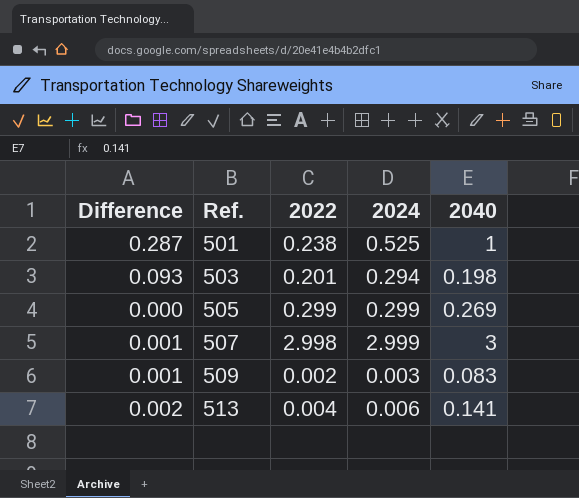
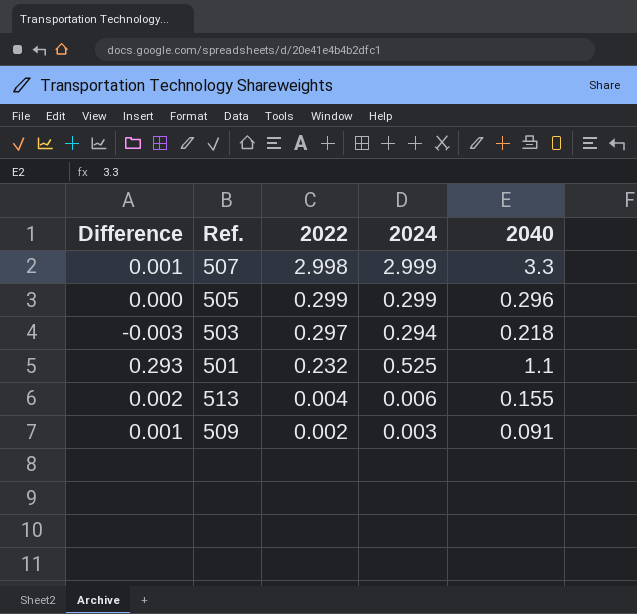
row order: Ref. ascending -> 2022 descending
507 | 2040: 3 -> 3.3
505 | 2040: 0.269 -> 0.296
503 | Difference: 0.093 -> -0.003
503 | 2022: 0.201 -> 0.297
503 | 2040: 0.198 -> 0.218
501 | Difference: 0.287 -> 0.293
501 | 2022: 0.238 -> 0.232
501 | 2040: 1 -> 1.1
513 | 2040: 0.141 -> 0.155
509 | 2040: 0.083 -> 0.091

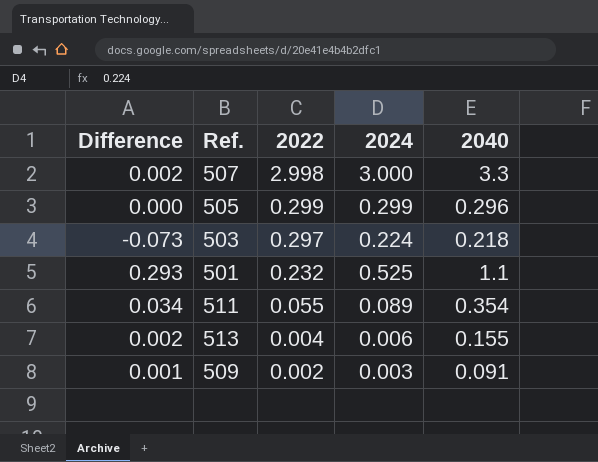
507 | Difference: 0.001 -> 0.002
507 | 2024: 2.999 -> 3.000
503 | Difference: -0.003 -> -0.073
503 | 2024: 0.294 -> 0.224
row 511: none -> 0.034 | 0.055 | 0.089 | 0.354

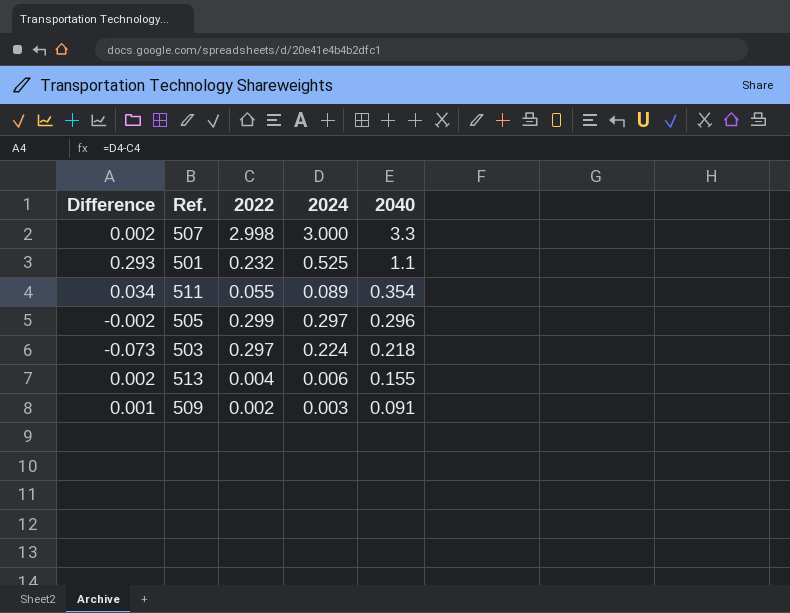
row order: 2022 descending -> 2040 descending
505 | Difference: 0.000 -> -0.002
505 | 2024: 0.299 -> 0.297

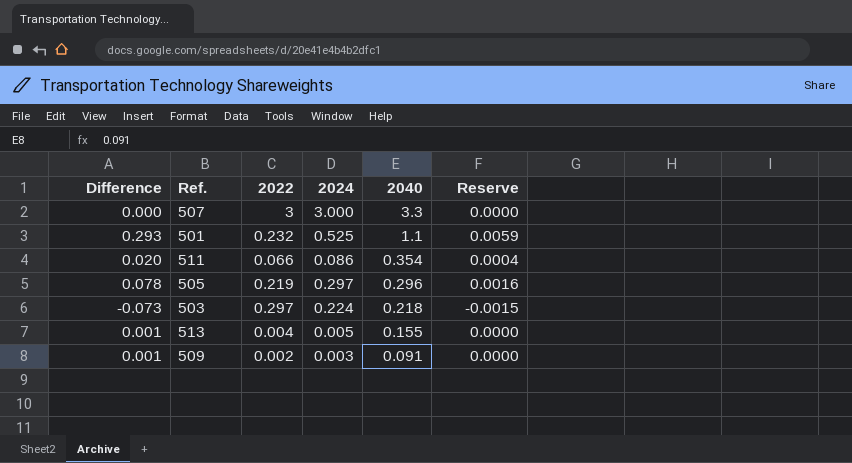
column Reserve | formula: none -> [Difference] * 0.02
507 | Difference: 0.002 -> 0.000
507 | 2022: 2.998 -> 3
511 | Difference: 0.034 -> 0.020
511 | 2022: 0.055 -> 0.066
511 | 2024: 0.089 -> 0.086
505 | Difference: -0.002 -> 0.078
505 | 2022: 0.299 -> 0.219
513 | Difference: 0.002 -> 0.001
513 | 2024: 0.006 -> 0.005

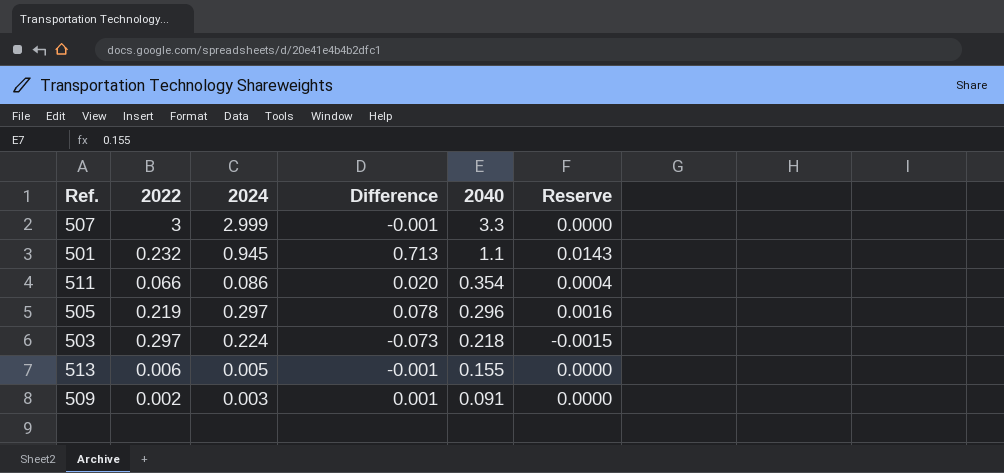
column Difference | position: 1 -> 4
507 | 2024: 3.000 -> 2.999
507 | Difference: 0.000 -> -0.001
501 | 2024: 0.525 -> 0.945
501 | Difference: 0.293 -> 0.713
501 | Reserve: 0.0059 -> 0.0143
513 | 2022: 0.004 -> 0.006
513 | Difference: 0.001 -> -0.001

